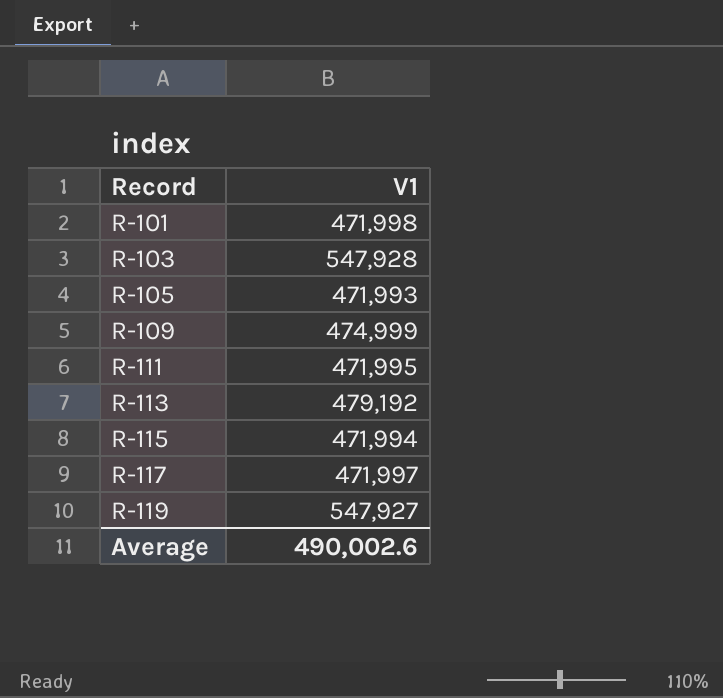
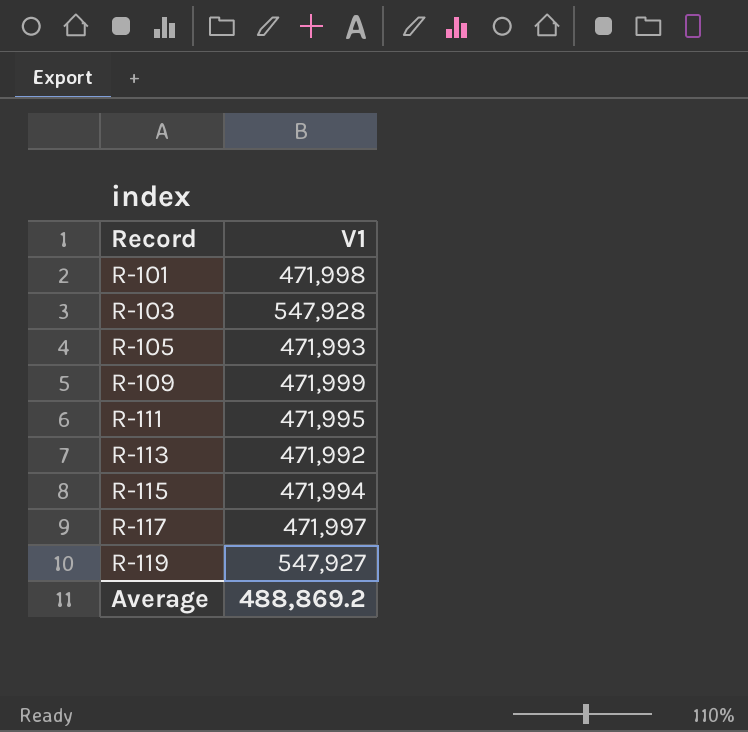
R-109 | V1: 474,999 -> 471,999
R-113 | V1: 479,192 -> 471,992
Average | V1: 490,002.6 -> 488,869.2

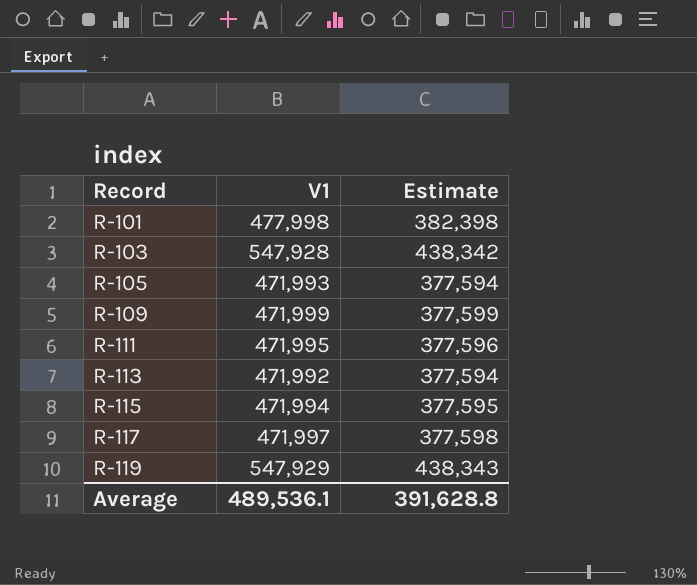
column Estimate | formula: none -> [V1] * 0.8
R-101 | V1: 471,998 -> 477,998
R-119 | V1: 547,927 -> 547,929
Average | V1: 488,869.2 -> 489,536.1

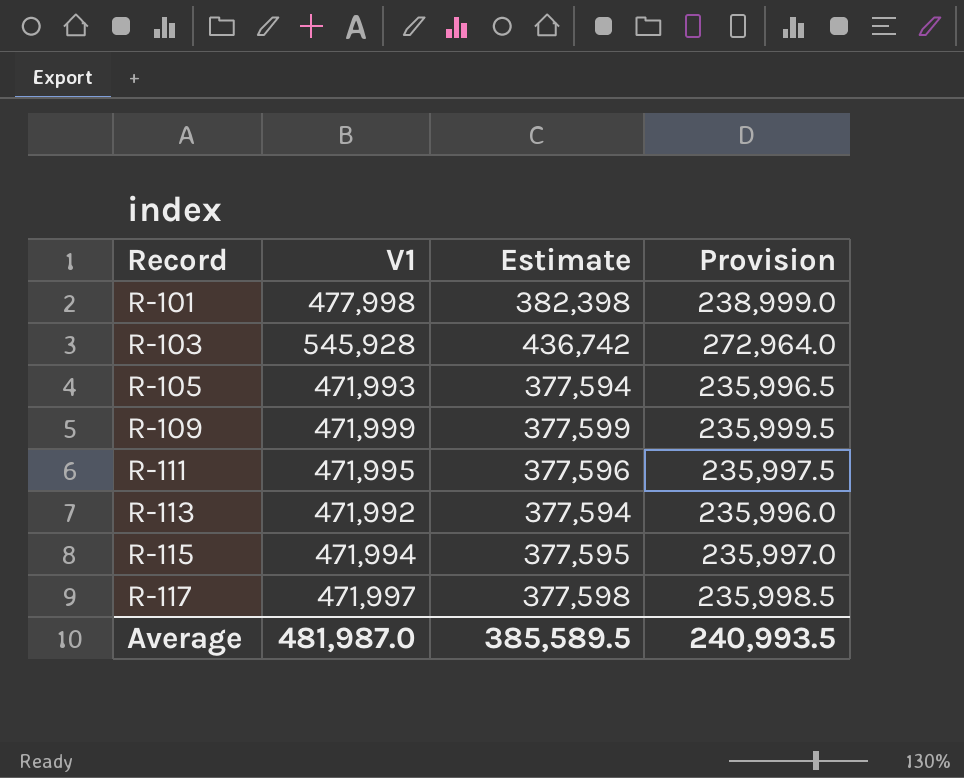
column Provision | formula: none -> [V1] * 0.5
row R-119: 547,929 | 438,343 -> none
R-103 | V1: 547,928 -> 545,928
R-103 | Estimate: 438,342 -> 436,742
Average | V1: 489,536.1 -> 481,987.0
Average | Estimate: 391,628.8 -> 385,589.5

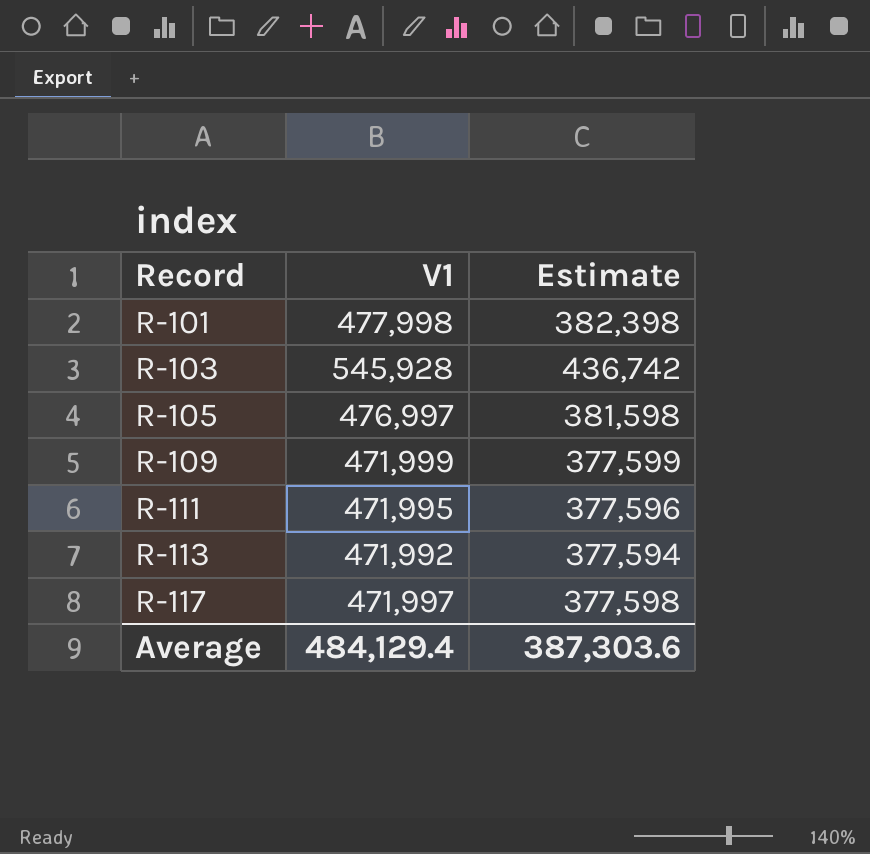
column Provision | formula: [V1] * 0.5 -> none
row R-115: 471,994 | 377,595 | 235,997.0 -> none
R-105 | V1: 471,993 -> 476,997
R-105 | Estimate: 377,594 -> 381,598
Average | V1: 481,987.0 -> 484,129.4
Average | Estimate: 385,589.5 -> 387,303.6

